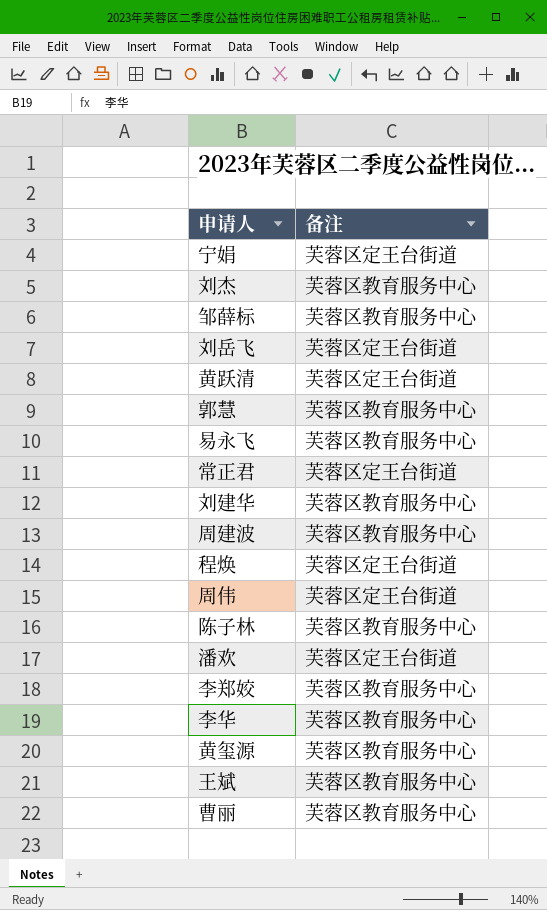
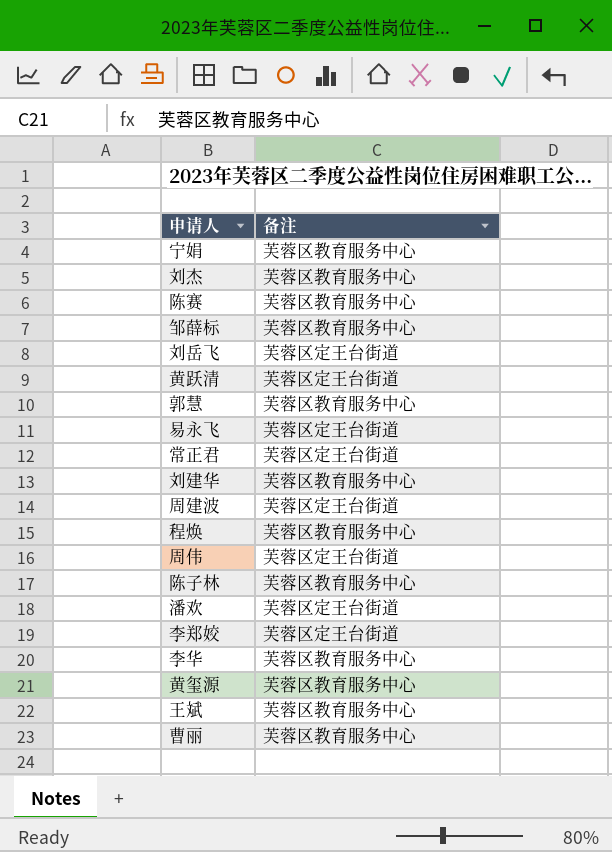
宁娟 | 备注: 芙蓉区定王台街道 -> 芙蓉区教育服务中心
row 陈赛: none -> 芙蓉区教育服务中心
易永飞 | 备注: 芙蓉区教育服务中心 -> 芙蓉区定王台街道
周建波 | 备注: 芙蓉区教育服务中心 -> 芙蓉区定王台街道
程焕 | 备注: 芙蓉区定王台街道 -> 芙蓉区教育服务中心
李郑姣 | 备注: 芙蓉区教育服务中心 -> 芙蓉区定王台街道

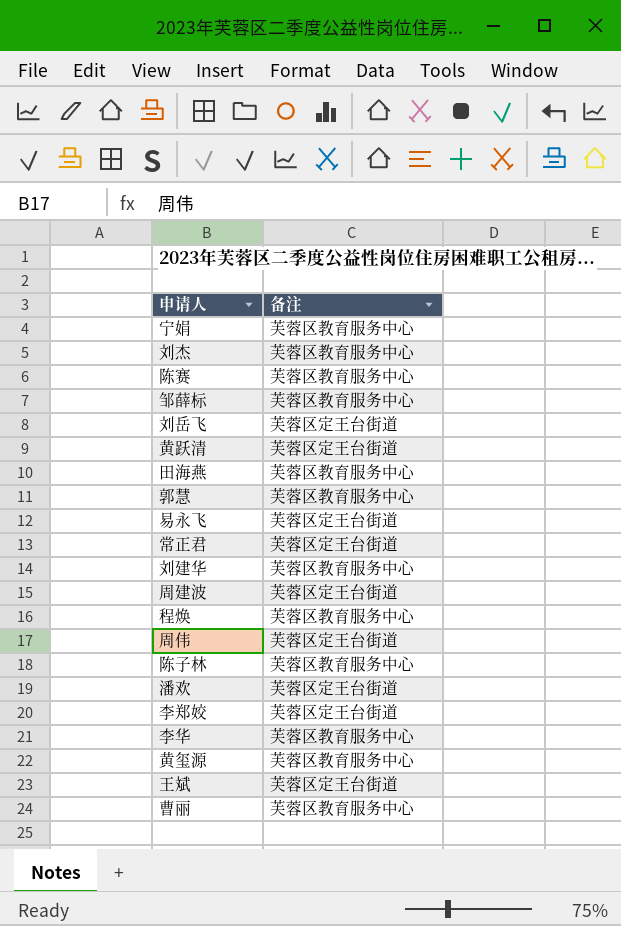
row 田海燕: none -> 芙蓉区教育服务中心
王斌 | 备注: 芙蓉区教育服务中心 -> 芙蓉区定王台街道

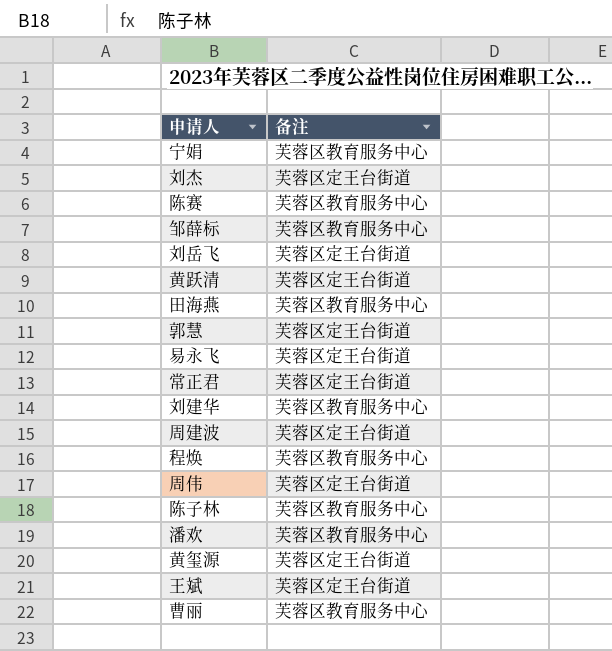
row 李郑姣: 芙蓉区定王台街道 -> none
row 李华: 芙蓉区教育服务中心 -> none
刘杰 | 备注: 芙蓉区教育服务中心 -> 芙蓉区定王台街道
郭慧 | 备注: 芙蓉区教育服务中心 -> 芙蓉区定王台街道
潘欢 | 备注: 芙蓉区定王台街道 -> 芙蓉区教育服务中心
黄玺源 | 备注: 芙蓉区教育服务中心 -> 芙蓉区定王台街道

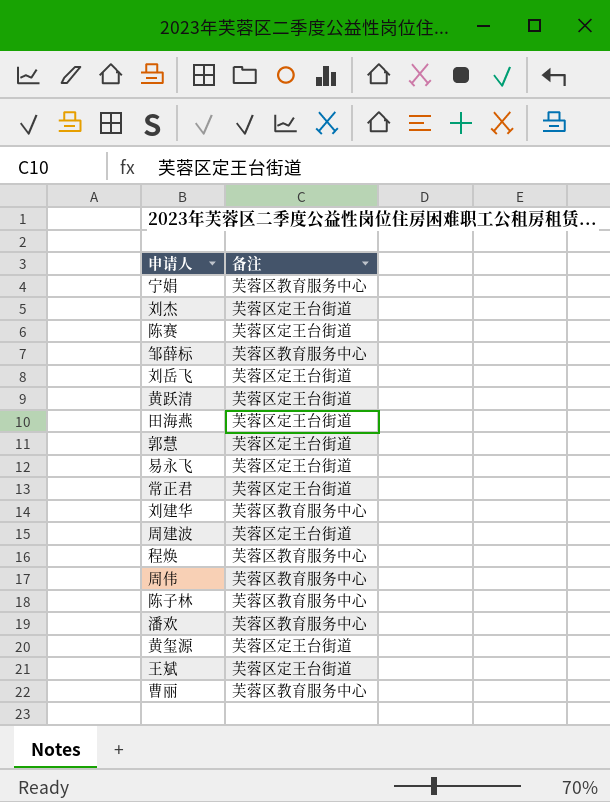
陈赛 | 备注: 芙蓉区教育服务中心 -> 芙蓉区定王台街道
田海燕 | 备注: 芙蓉区教育服务中心 -> 芙蓉区定王台街道
周伟 | 备注: 芙蓉区定王台街道 -> 芙蓉区教育服务中心

